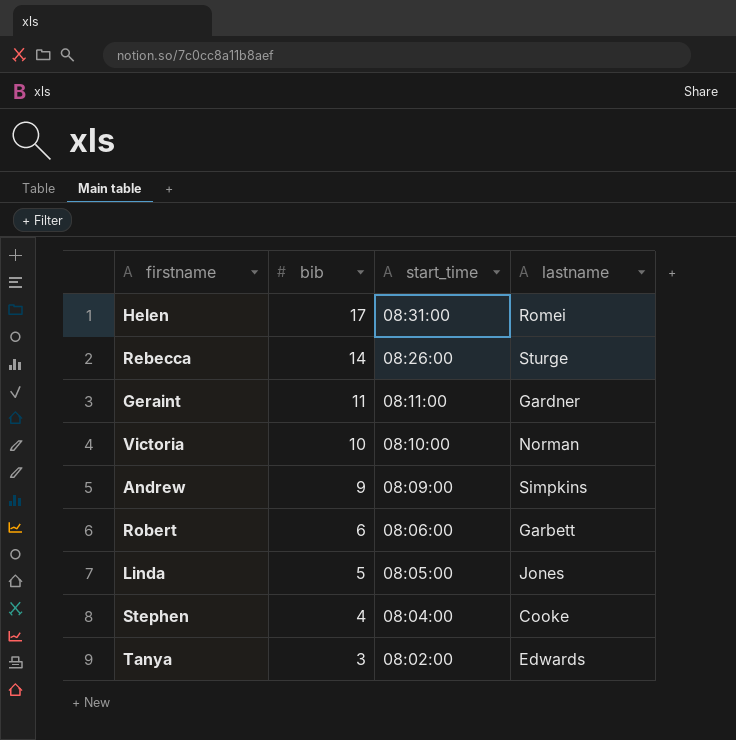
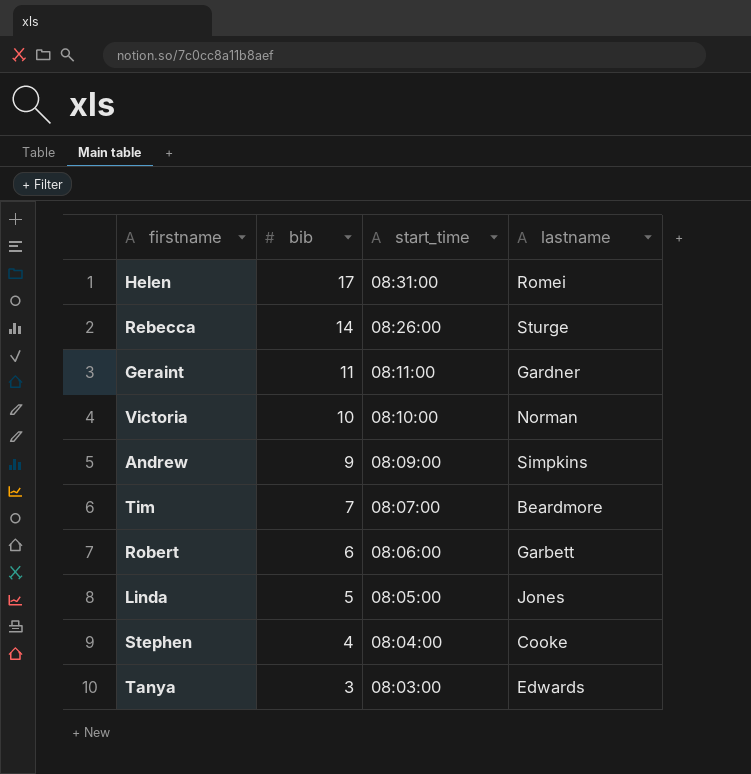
row Tim: none -> 7 | 08:07:00 | Beardmore
Tanya | start_time: 08:02:00 -> 08:03:00

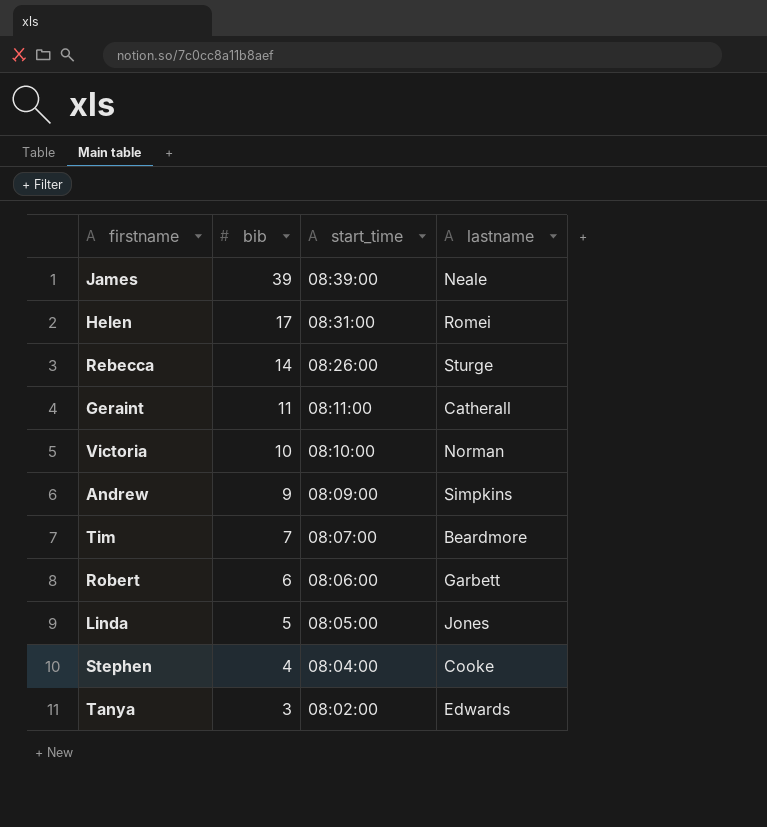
row James: none -> 39 | 08:39:00 | Neale
Geraint | lastname: Gardner -> Catherall
Tanya | start_time: 08:03:00 -> 08:02:00

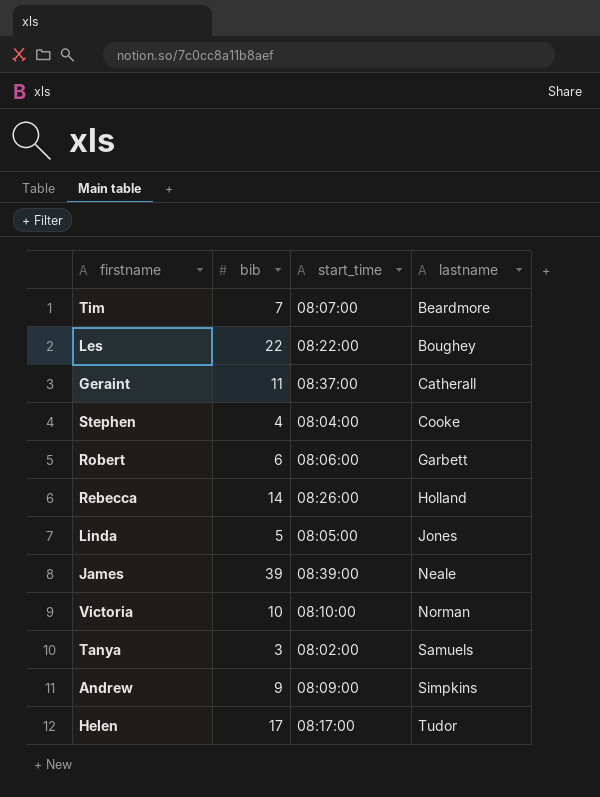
row order: bib descending -> lastname ascending
row Les: none -> 22 | 08:22:00 | Boughey
Geraint | start_time: 08:11:00 -> 08:37:00
Rebecca | lastname: Sturge -> Holland
Tanya | lastname: Edwards -> Samuels
Helen | start_time: 08:31:00 -> 08:17:00
Helen | lastname: Romei -> Tudor

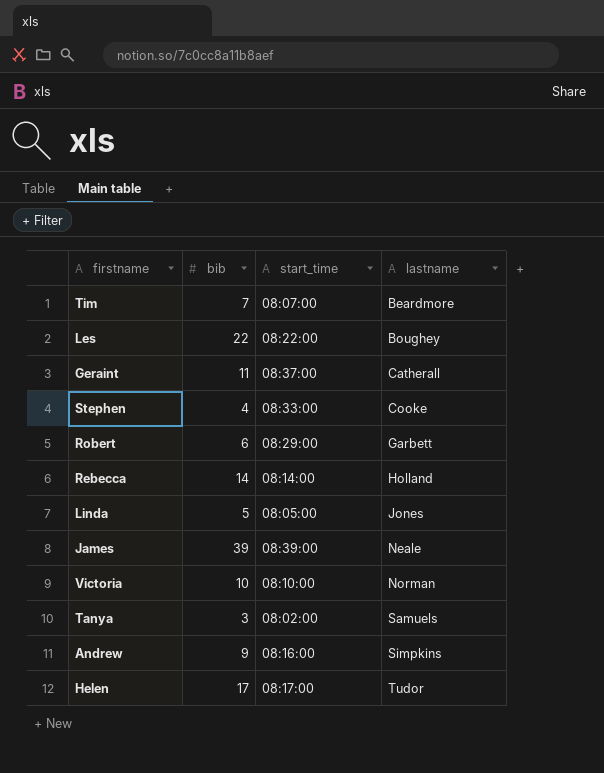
Stephen | start_time: 08:04:00 -> 08:33:00
Robert | start_time: 08:06:00 -> 08:29:00
Rebecca | start_time: 08:26:00 -> 08:14:00
Andrew | start_time: 08:09:00 -> 08:16:00

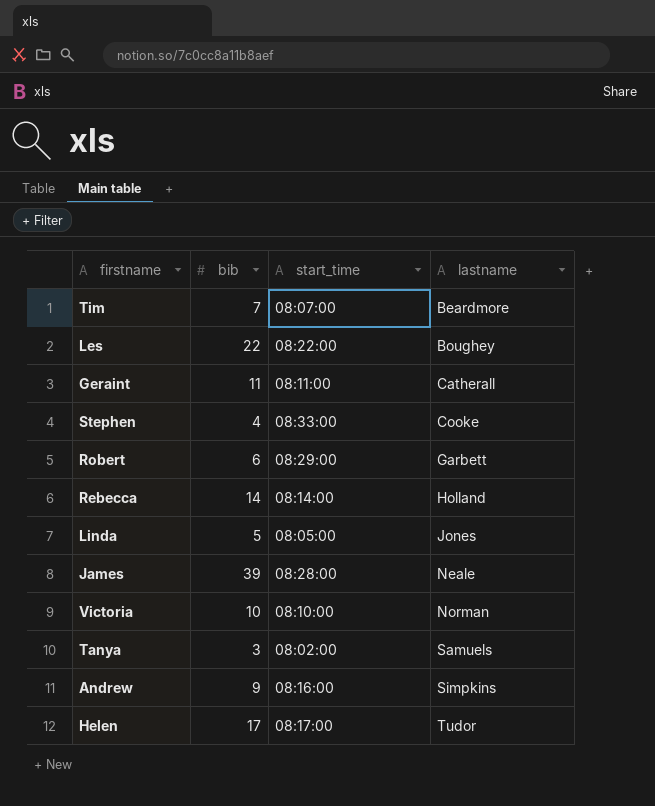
Geraint | start_time: 08:37:00 -> 08:11:00
James | start_time: 08:39:00 -> 08:28:00

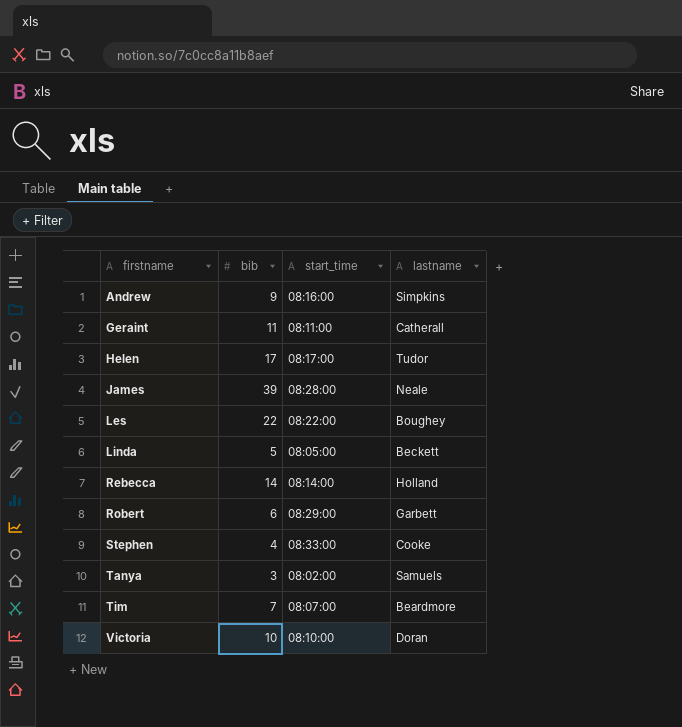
row order: lastname ascending -> firstname ascending
Linda | lastname: Jones -> Beckett
Victoria | lastname: Norman -> Doran

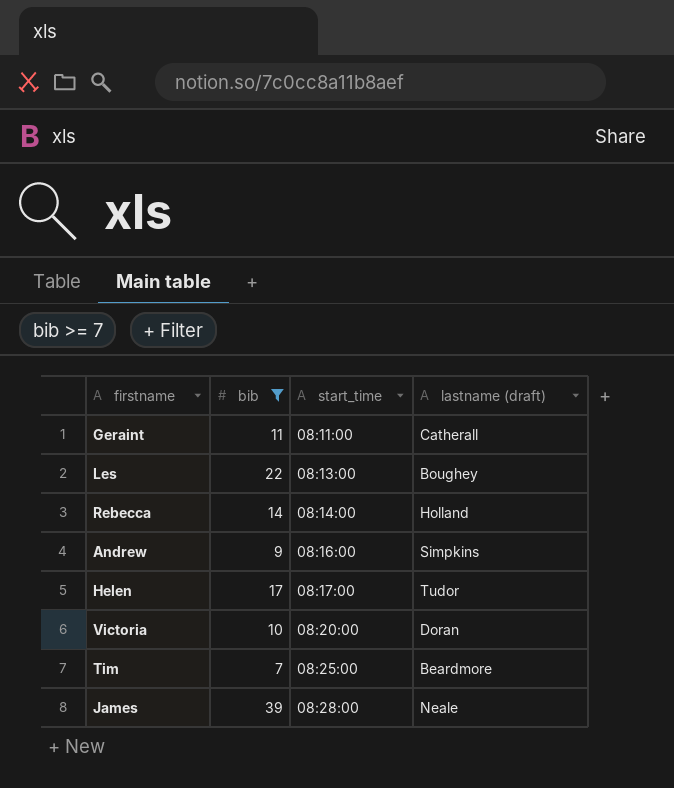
filter: none -> bib >= 7
row order: firstname ascending -> start_time ascending
column name: lastname -> lastname (draft)
Les | start_time: 08:22:00 -> 08:13:00
Victoria | start_time: 08:10:00 -> 08:20:00
Tim | start_time: 08:07:00 -> 08:25:00

